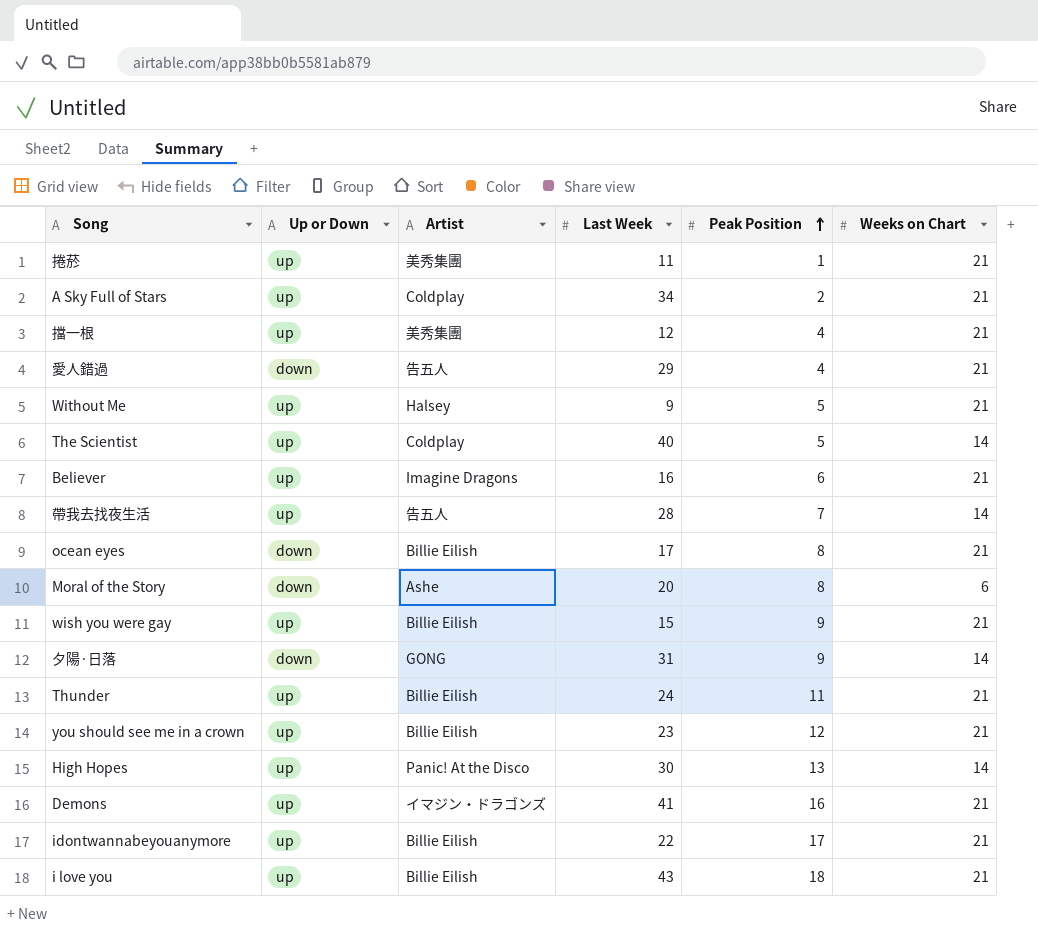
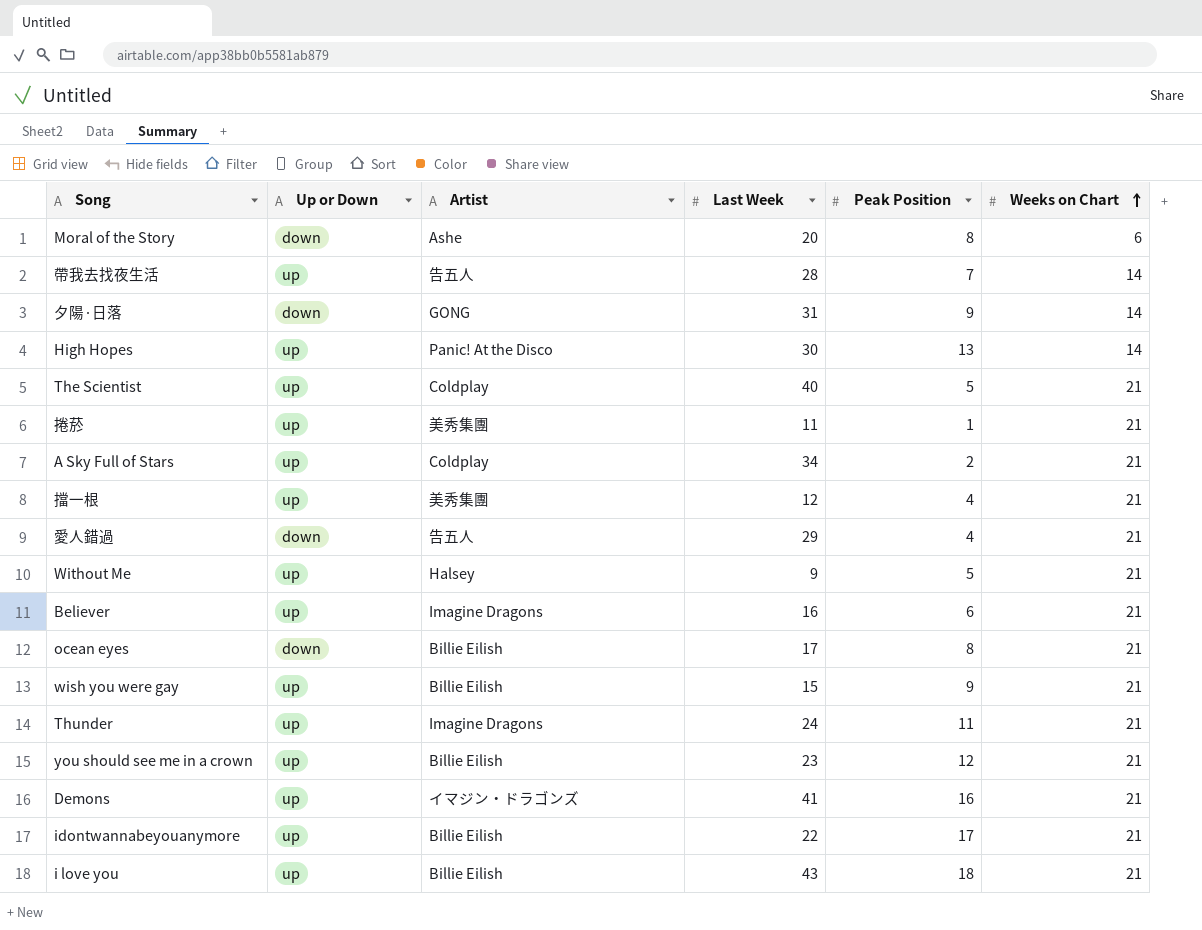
row order: Peak Position ascending -> Weeks on Chart ascending
The Scientist | Weeks on Chart: 14 -> 21
Thunder | Artist: Billie Eilish -> Imagine Dragons

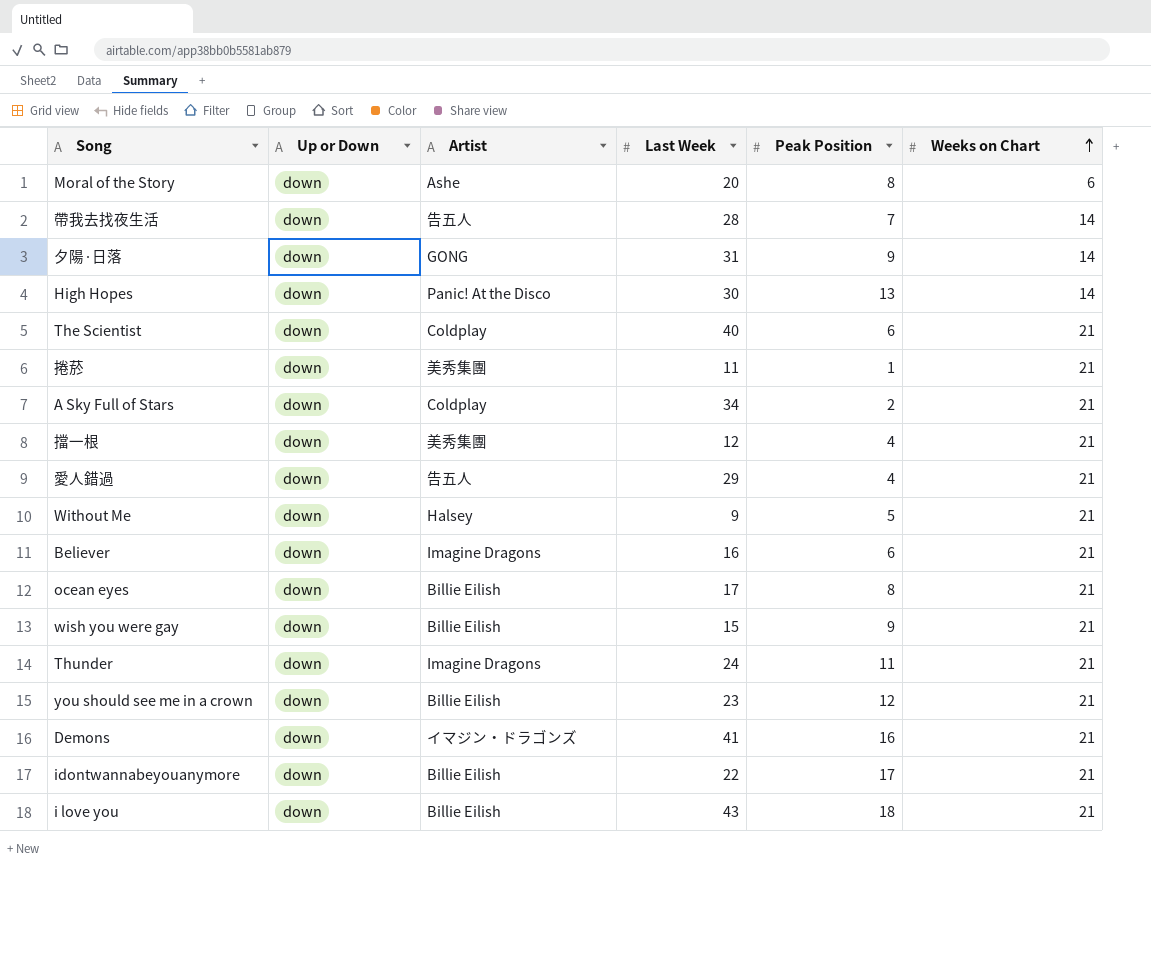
帶我去找夜生活 | Up or Down: up -> down
High Hopes | Up or Down: up -> down
The Scientist | Up or Down: up -> down
The Scientist | Peak Position: 5 -> 6
捲菸 | Up or Down: up -> down
A Sky Full of Stars | Up or Down: up -> down
擋一根 | Up or Down: up -> down
Without Me | Up or Down: up -> down
Believer | Up or Down: up -> down
wish you were gay | Up or Down: up -> down
Thunder | Up or Down: up -> down
you should see me in a crown | Up or Down: up -> down
Demons | Up or Down: up -> down
idontwannabeyouanymore | Up or Down: up -> down
i love you | Up or Down: up -> down

